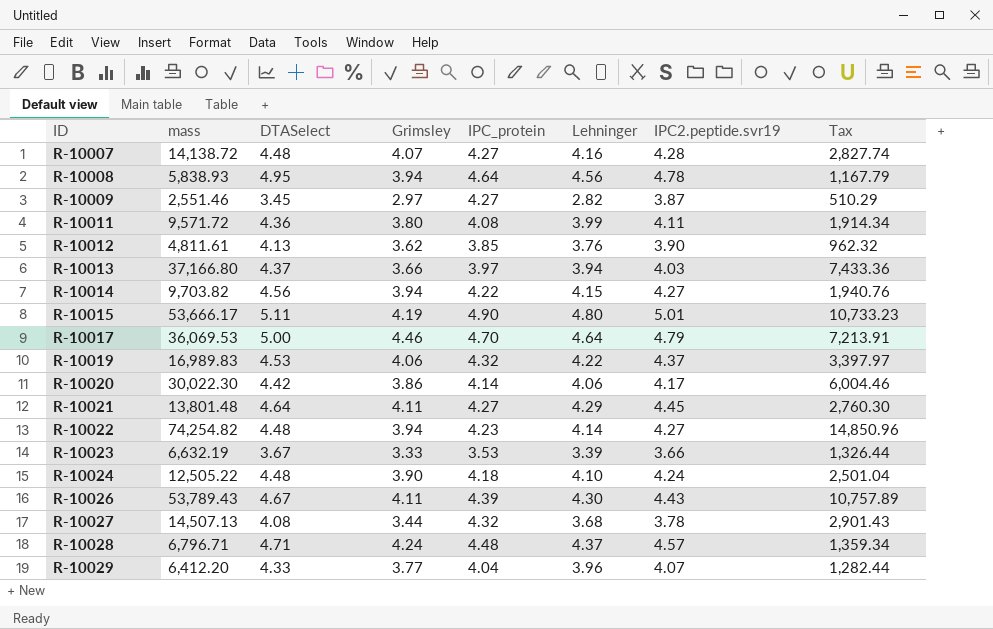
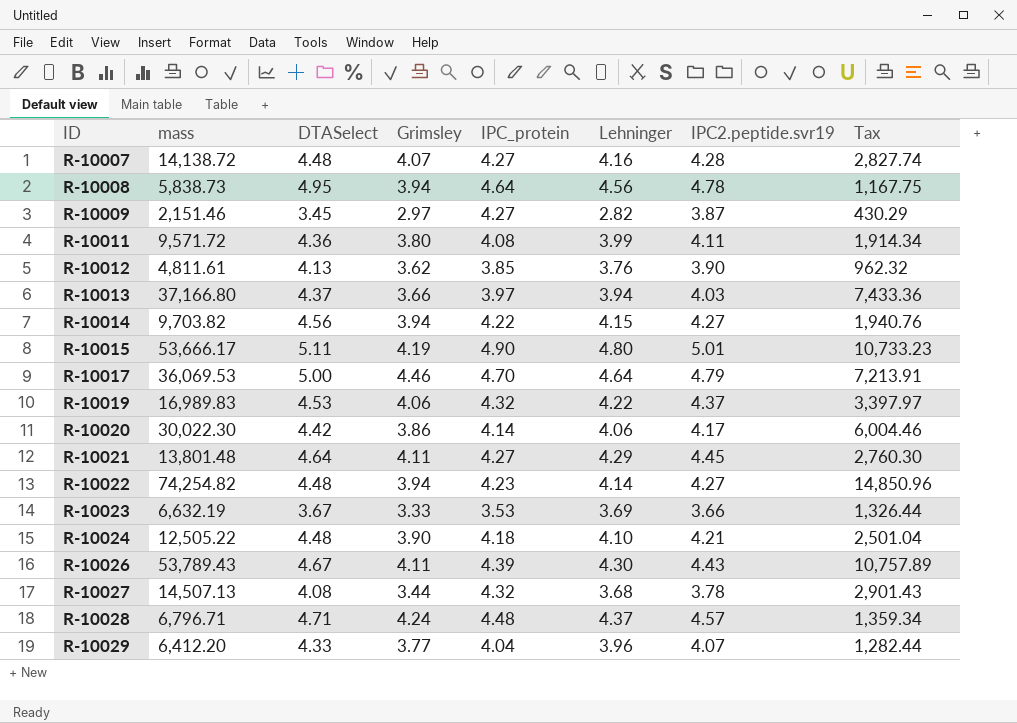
R-10008 | mass: 5,838.93 -> 5,838.73
R-10008 | Tax: 1,167.79 -> 1,167.75
R-10009 | mass: 2,551.46 -> 2,151.46
R-10009 | Tax: 510.29 -> 430.29
R-10023 | Lehninger: 3.39 -> 3.69
R-10024 | IPC2.peptide.svr19: 4.24 -> 4.21

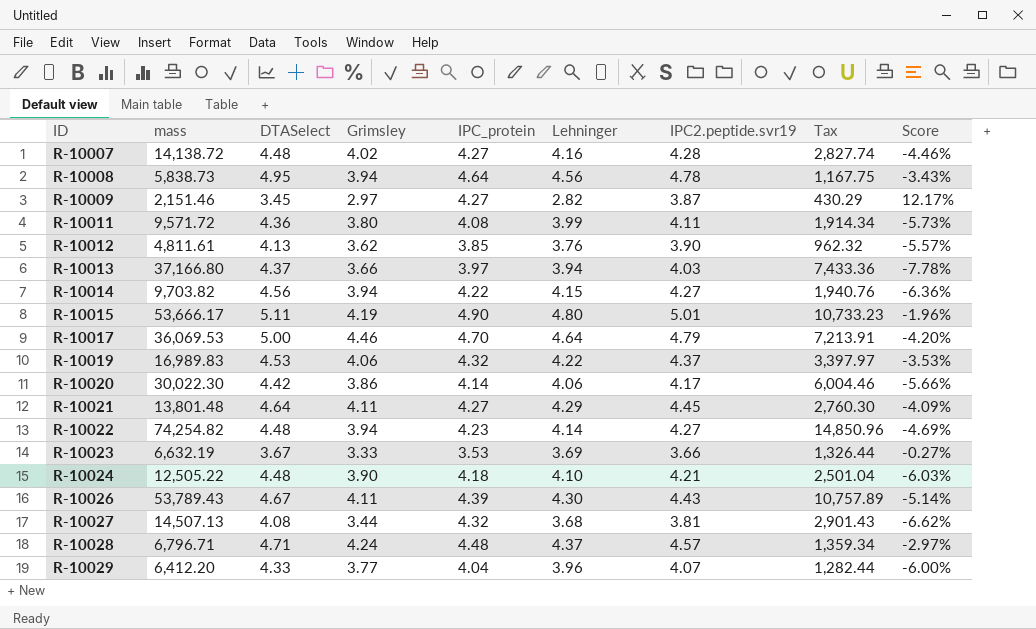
column Score | formula: none -> ([IPC2.peptide.svr19] - [DTASelect]) / [DTASelect]
R-10007 | Grimsley: 4.07 -> 4.02
R-10027 | IPC2.peptide.svr19: 3.78 -> 3.81

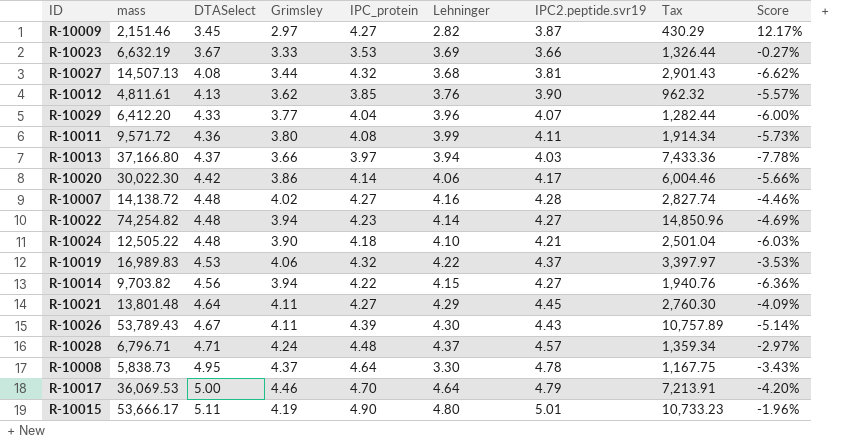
row order: ID ascending -> DTASelect ascending
R-10008 | Grimsley: 3.94 -> 4.37
R-10008 | Lehninger: 4.56 -> 3.30

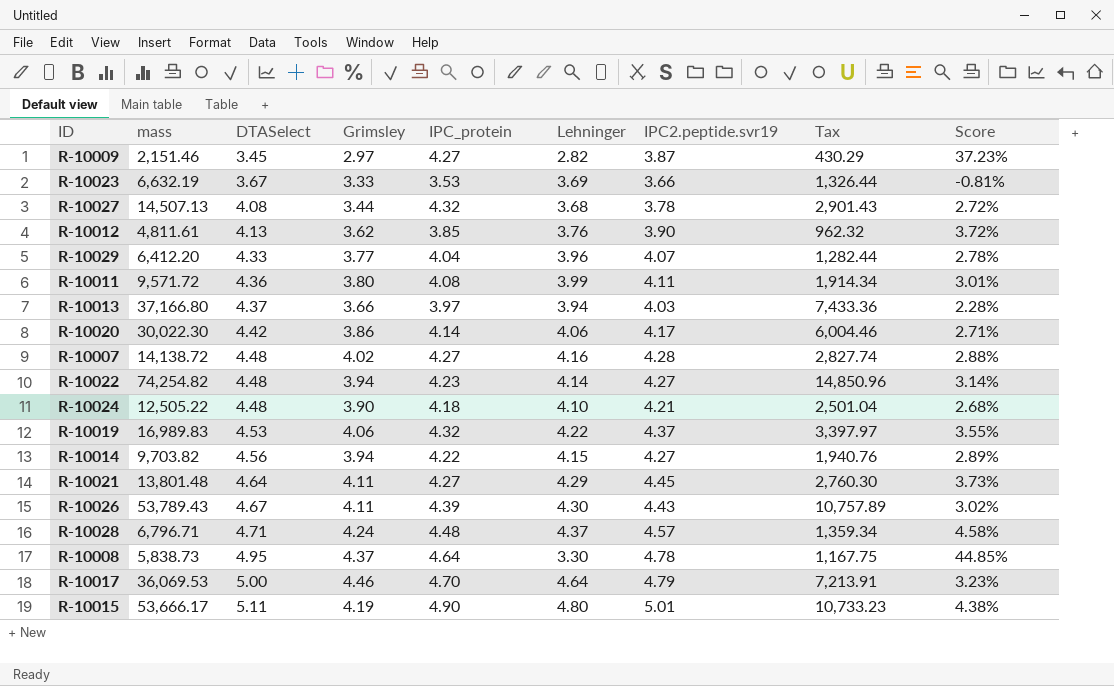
column Score | formula: ([IPC2.peptide.svr19] - [DTASelect]) / [DTASelect] -> ([IPC2.peptide.svr19] - [Lehninger]) / [Lehninger]
R-10027 | IPC2.peptide.svr19: 3.81 -> 3.78

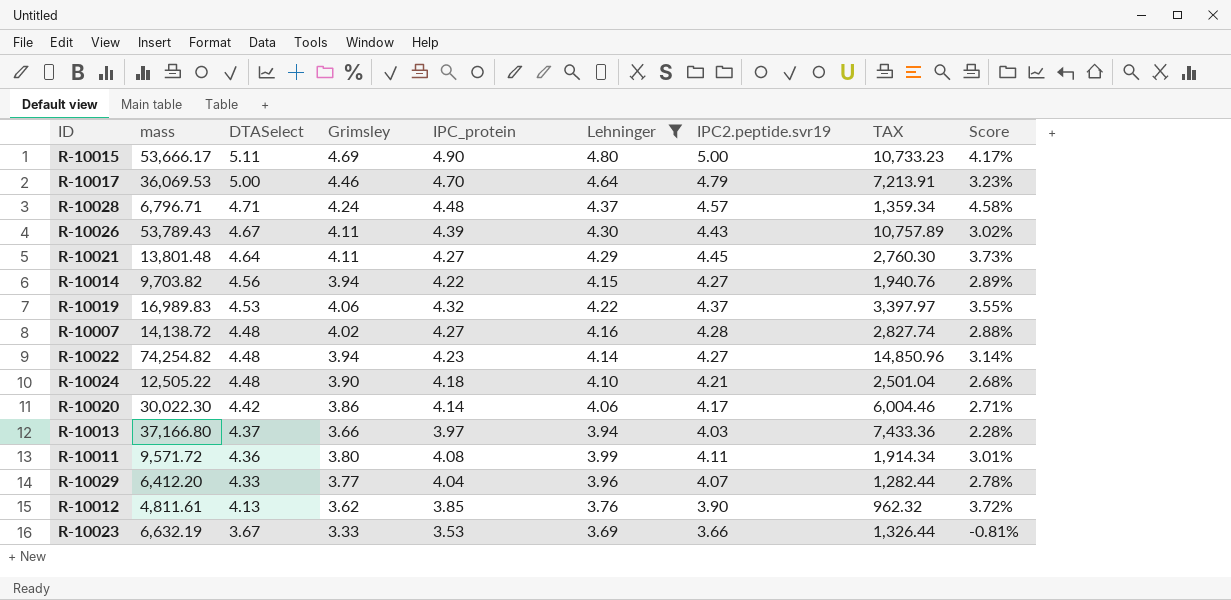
filter: none -> Lehninger >= 3.69
row order: DTASelect ascending -> DTASelect descending
column name: Tax -> TAX
R-10015 | Grimsley: 4.19 -> 4.69
R-10015 | IPC2.peptide.svr19: 5.01 -> 5.00
R-10015 | Score: 4.38% -> 4.17%

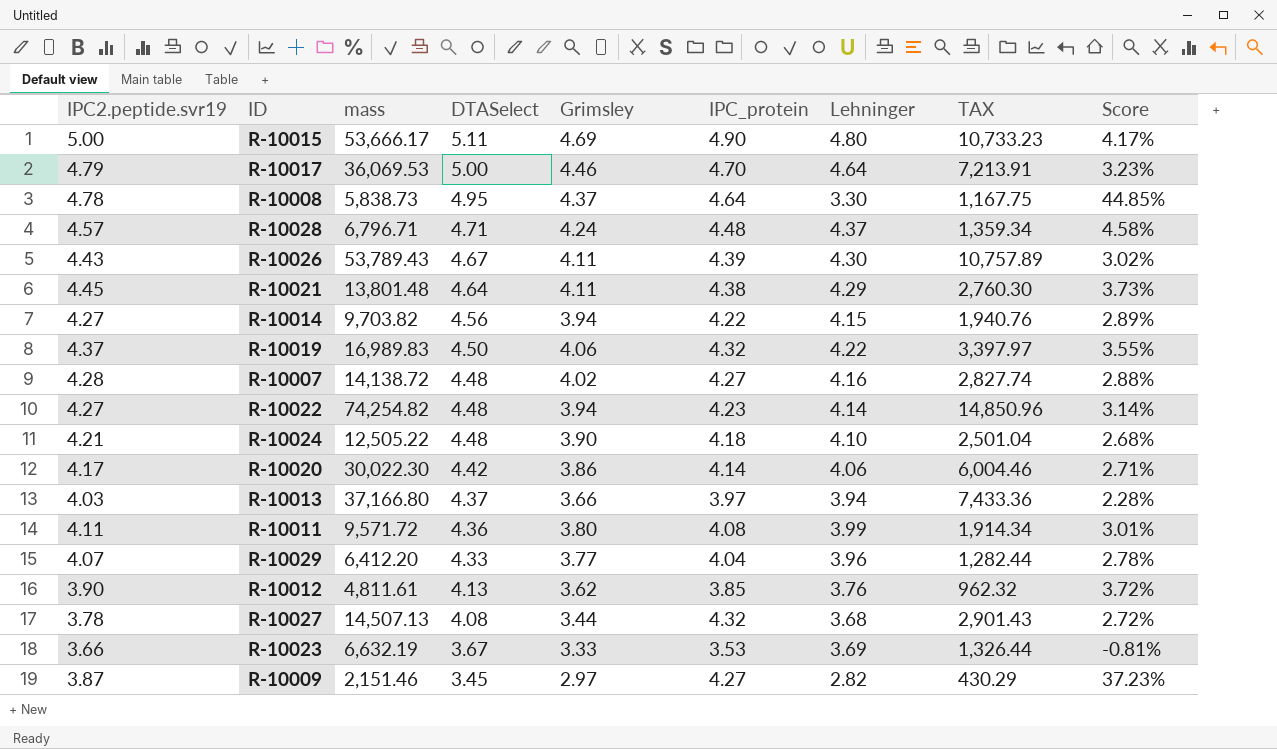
filter: Lehninger >= 3.69 -> none
column IPC2.peptide.svr19 | position: 7 -> 1
R-10021 | IPC_protein: 4.27 -> 4.38
R-10019 | DTASelect: 4.53 -> 4.50

